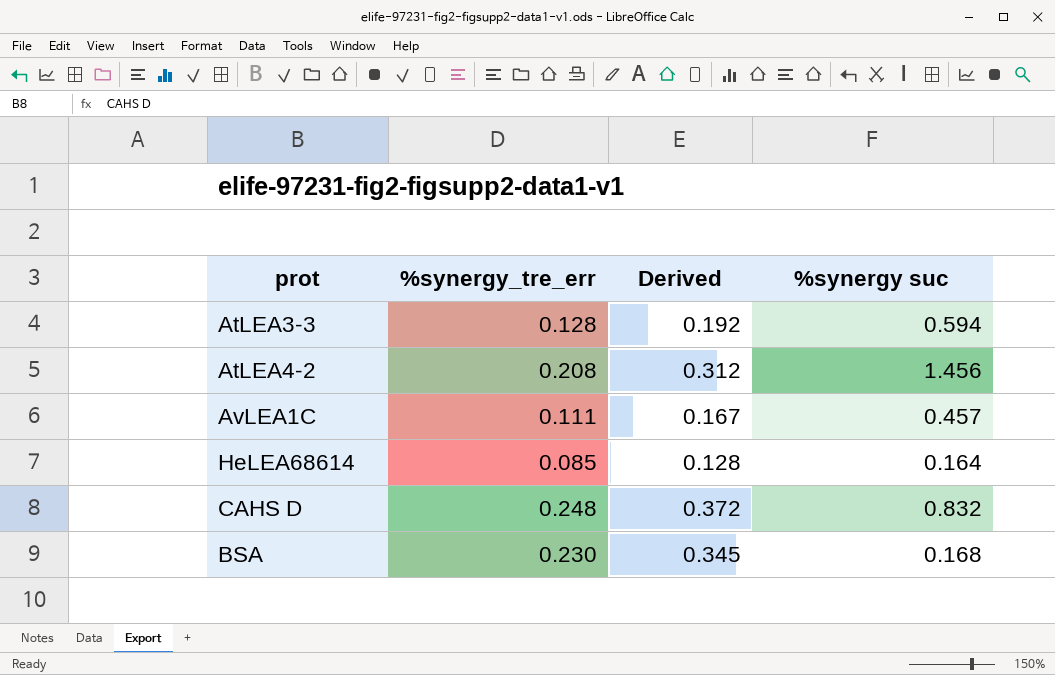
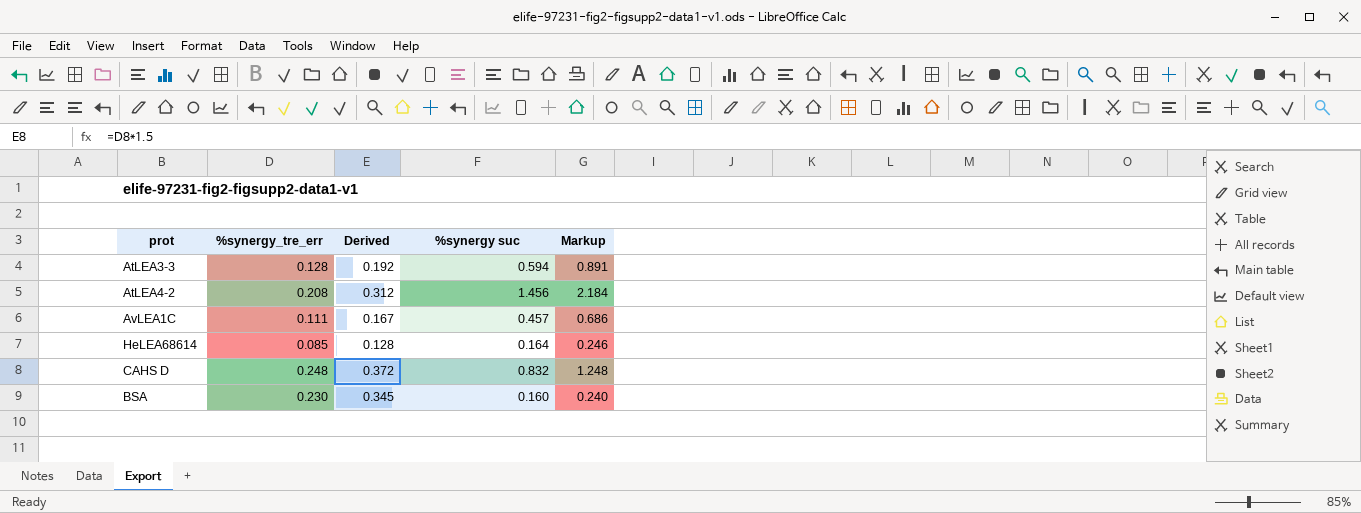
column Markup | formula: none -> [%synergy suc] * 1.5
BSA | %synergy suc: 0.168 -> 0.160

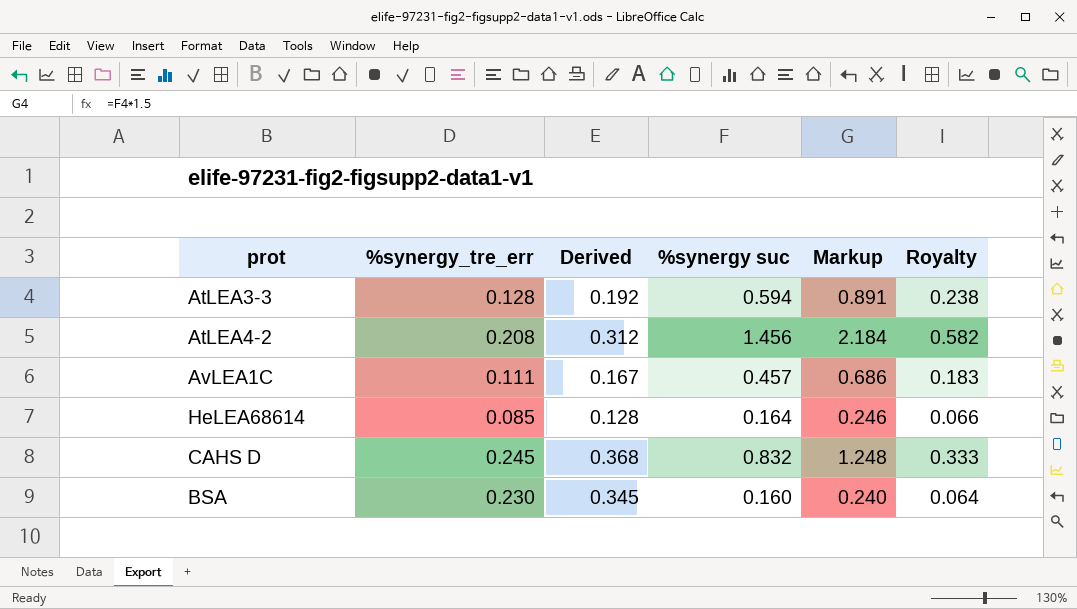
column Royalty | formula: none -> [%synergy suc] * 0.4
CAHS D | %synergy_tre_err: 0.248 -> 0.245
CAHS D | Derived: 0.372 -> 0.368

